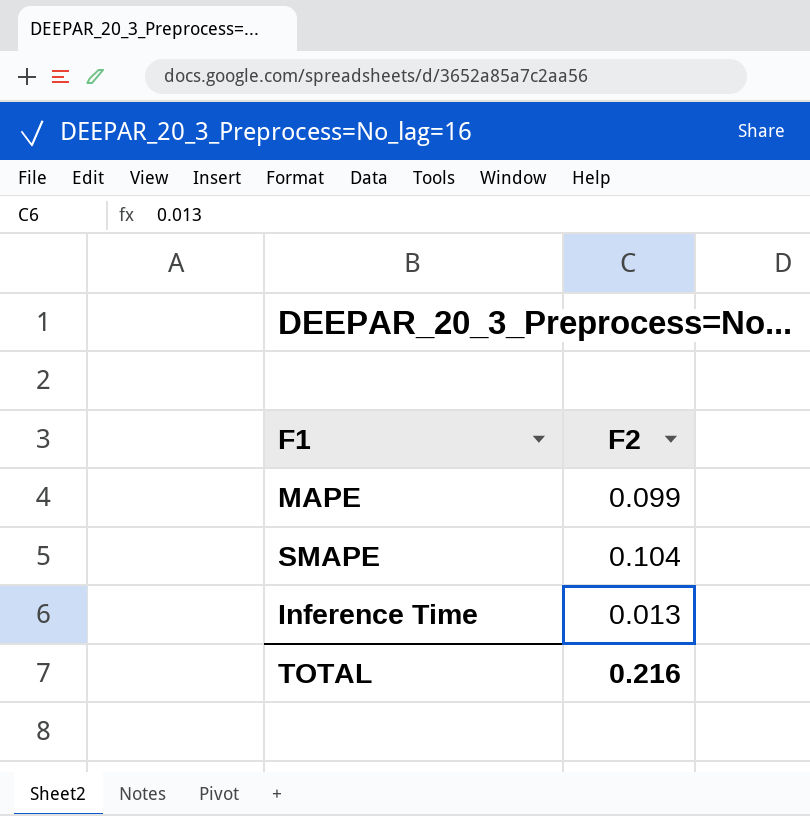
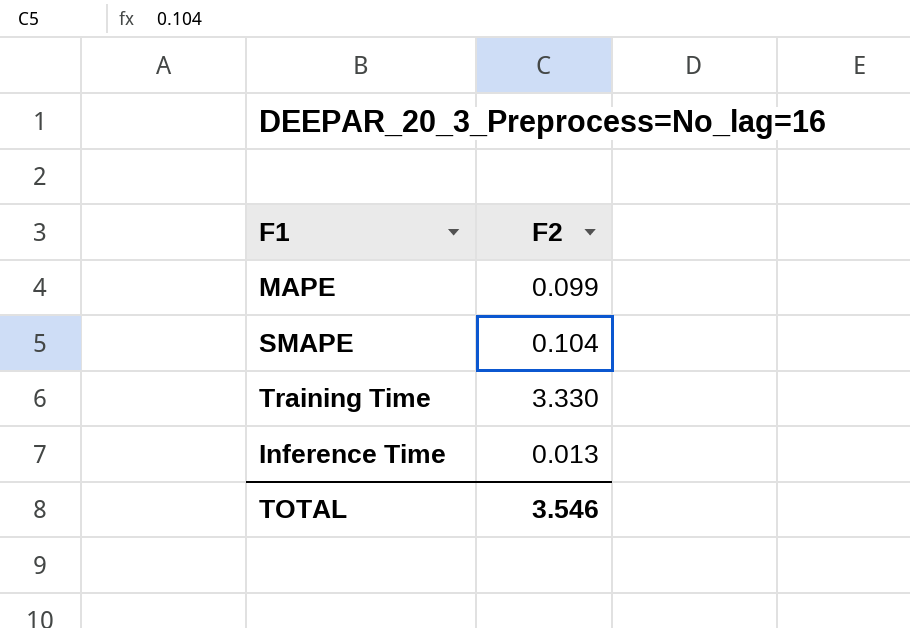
row Training Time: none -> 3.330
TOTAL | F2: 0.216 -> 3.546

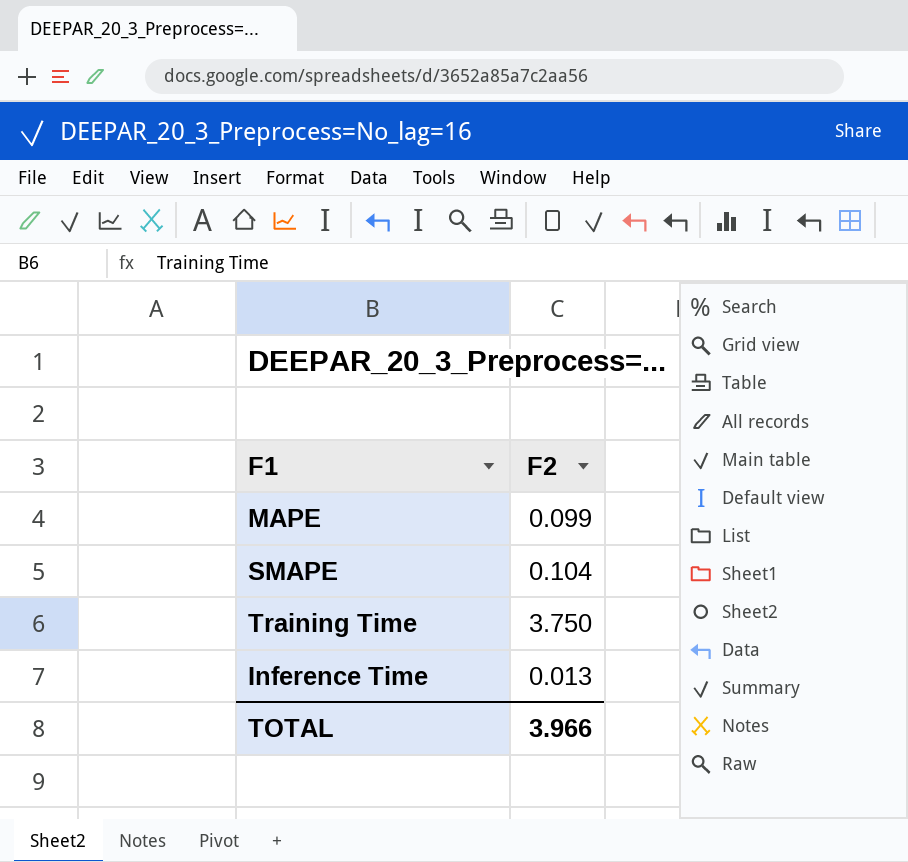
Training Time | F2: 3.330 -> 3.750
TOTAL | F2: 3.546 -> 3.966

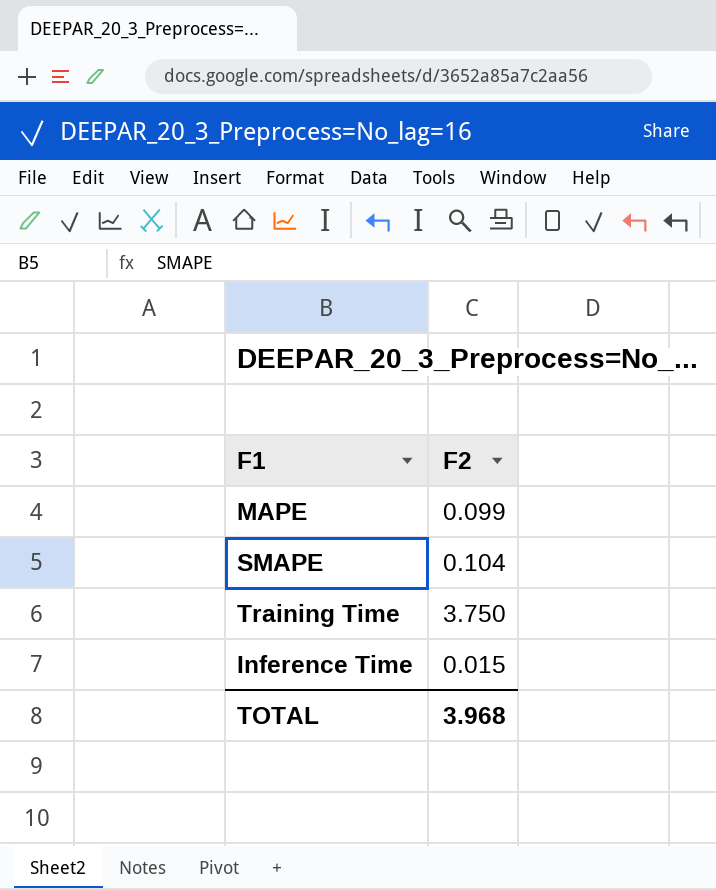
Inference Time | F2: 0.013 -> 0.015
TOTAL | F2: 3.966 -> 3.968

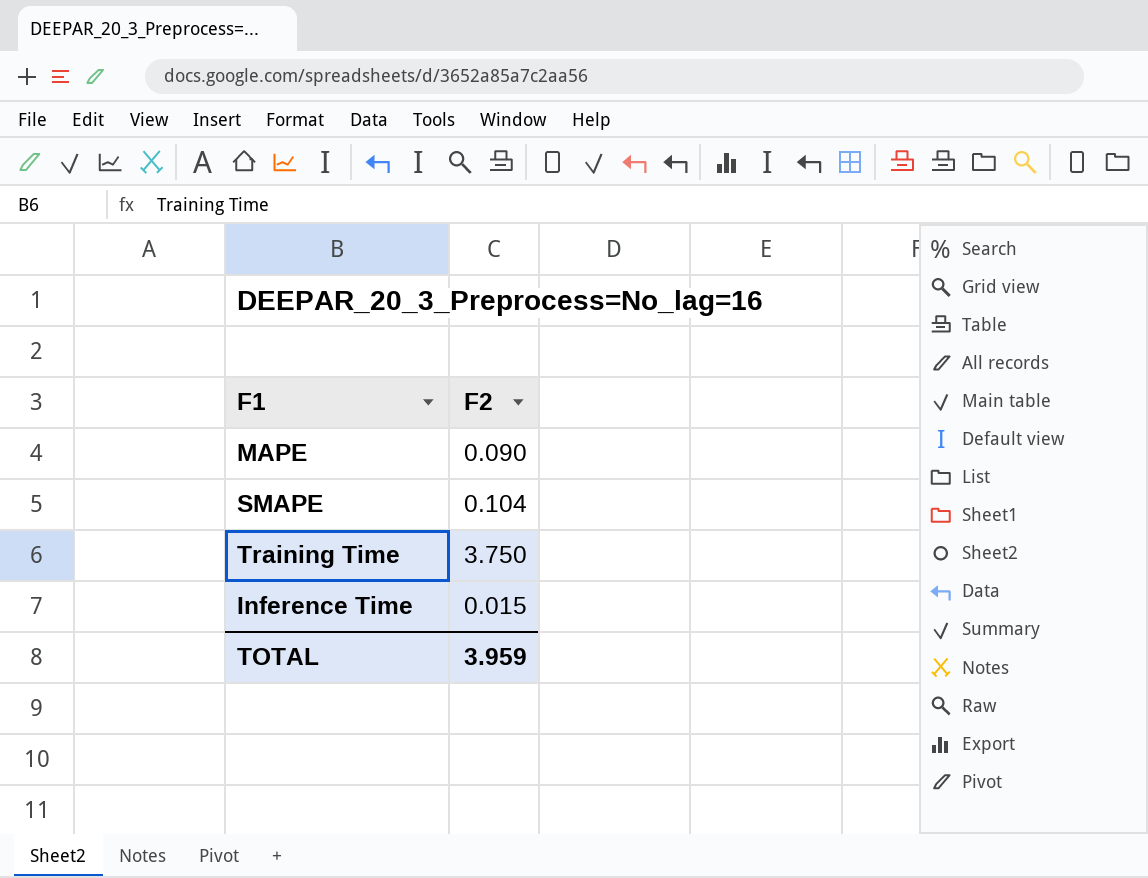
MAPE | F2: 0.099 -> 0.090
TOTAL | F2: 3.968 -> 3.959

